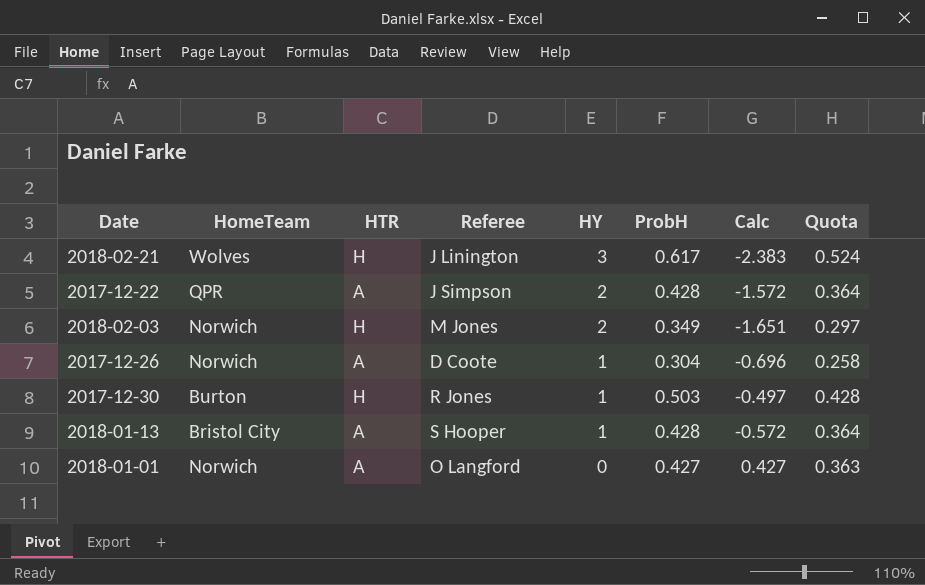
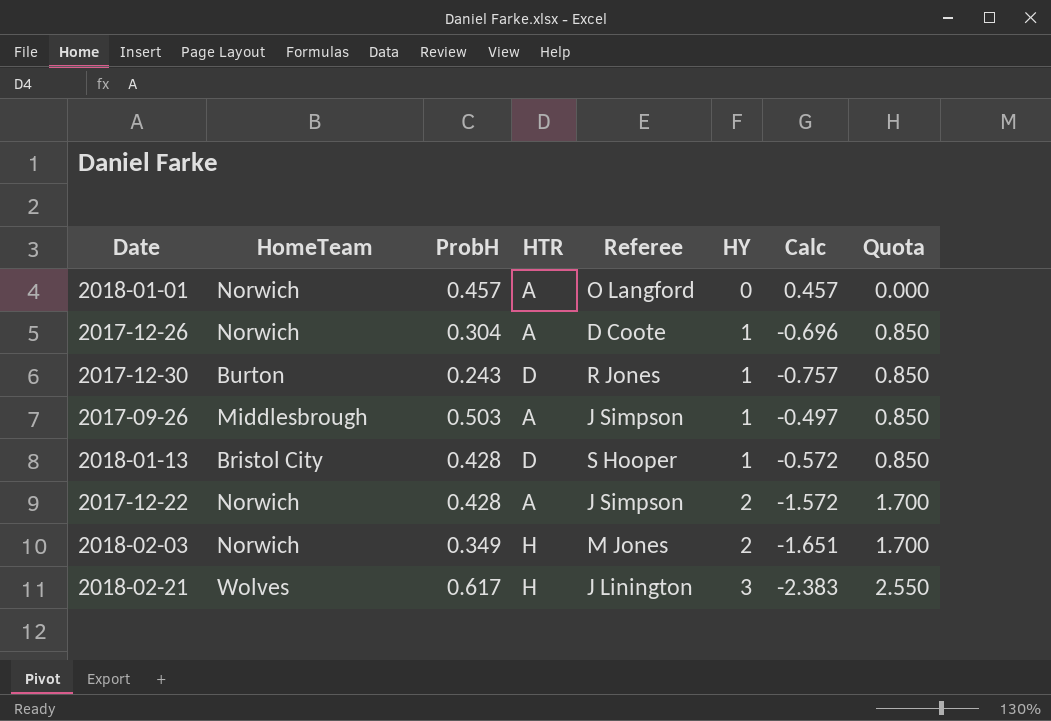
row order: HY descending -> HY ascending
column ProbH | position: 6 -> 3
column Quota | formula: [ProbH] * 0.85 -> [HY] * 0.85
2018-01-01 | ProbH: 0.427 -> 0.457
2018-01-01 | Calc: 0.427 -> 0.457
2017-12-30 | ProbH: 0.503 -> 0.243
2017-12-30 | HTR: H -> D
2017-12-30 | Calc: -0.497 -> -0.757
row 2017-09-26: none -> Middlesbrough | 0.503 | A | J Simpson | 1 | -0.497 | 0.850
2018-01-13 | HTR: A -> D
2017-12-22 | HomeTeam: QPR -> Norwich

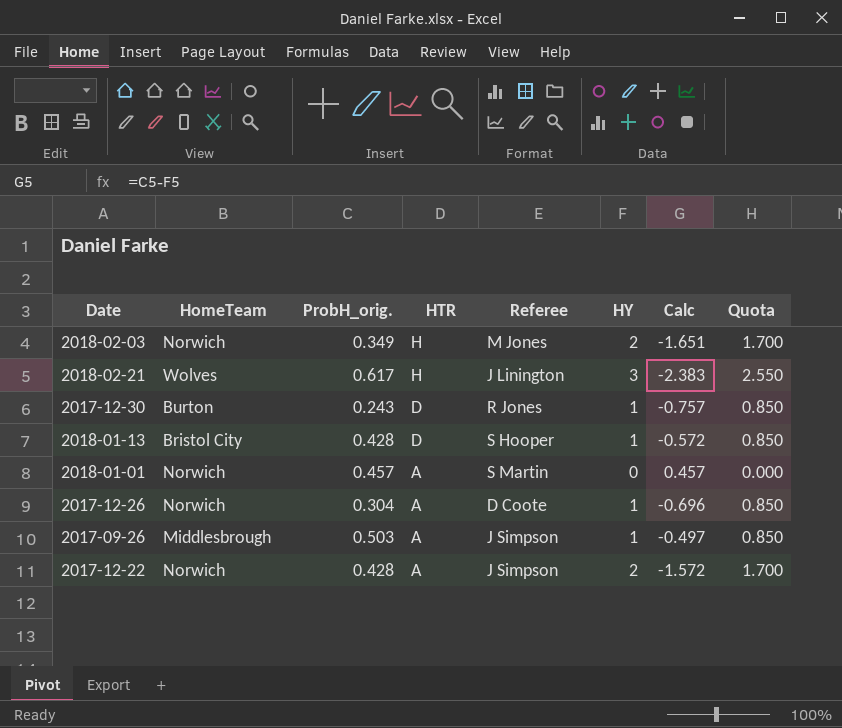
row order: HY ascending -> HTR descending
column name: ProbH -> ProbH_orig.
2018-01-01 | Referee: O Langford -> S Martin

